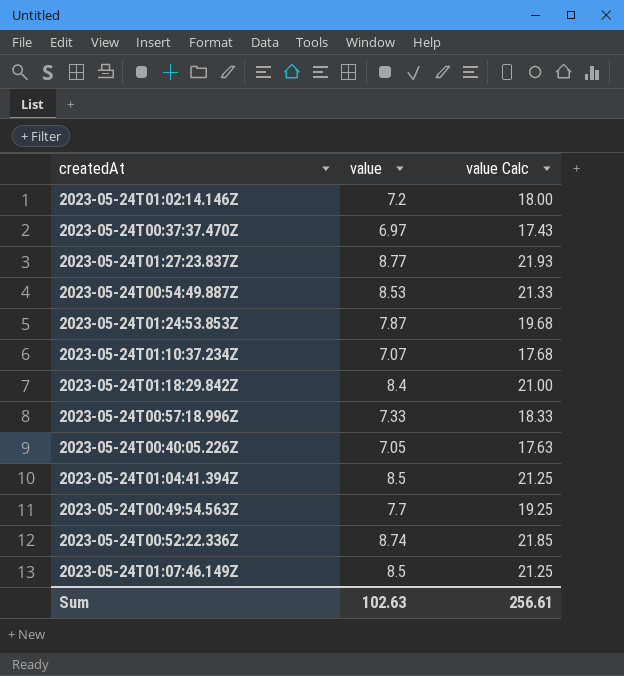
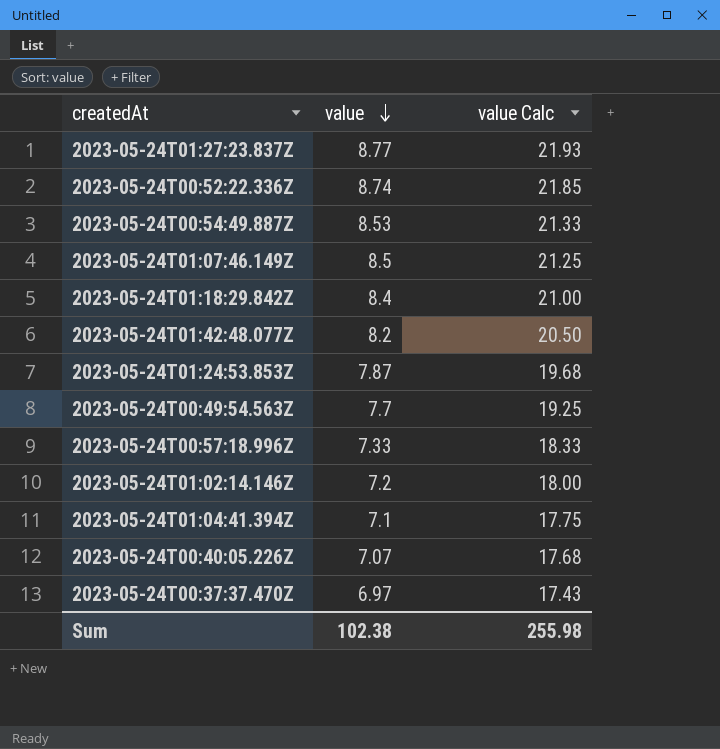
row order: none -> value descending
row 2023-05-24T01:10:37.234Z: 7.07 | 17.68 -> none
row 2023-05-24T01:42:48.077Z: none -> 8.2 | 20.50
2023-05-24T01:04:41.394Z | value: 8.5 -> 7.1
2023-05-24T01:04:41.394Z | value Calc: 21.25 -> 17.75
2023-05-24T00:40:05.226Z | value: 7.05 -> 7.07
2023-05-24T00:40:05.226Z | value Calc: 17.63 -> 17.68
Sum | value: 102.63 -> 102.38
Sum | value Calc: 256.61 -> 255.98

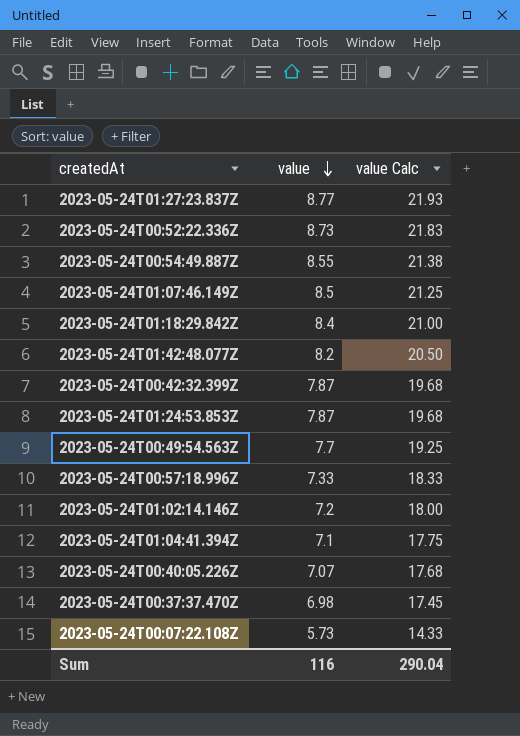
2023-05-24T00:52:22.336Z | value: 8.74 -> 8.73
2023-05-24T00:52:22.336Z | value Calc: 21.85 -> 21.83
2023-05-24T00:54:49.887Z | value: 8.53 -> 8.55
2023-05-24T00:54:49.887Z | value Calc: 21.33 -> 21.38
row 2023-05-24T00:42:32.399Z: none -> 7.87 | 19.68
2023-05-24T00:37:37.470Z | value: 6.97 -> 6.98
2023-05-24T00:37:37.470Z | value Calc: 17.43 -> 17.45
row 2023-05-24T00:07:22.108Z: none -> 5.73 | 14.33
Sum | value: 102.38 -> 116
Sum | value Calc: 255.98 -> 290.04

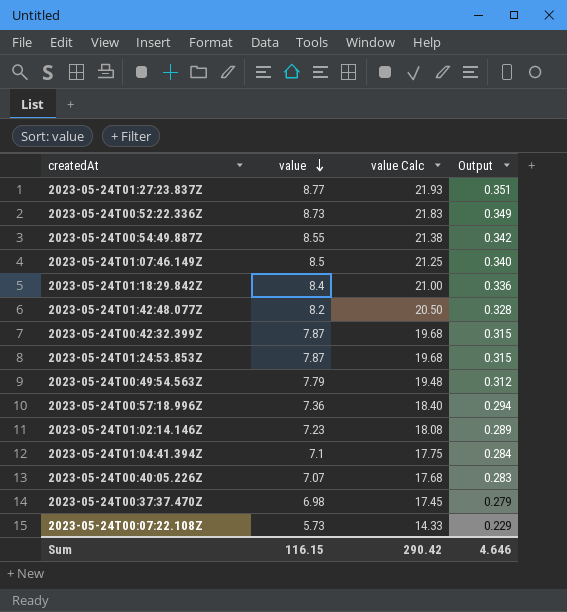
column Output | formula: none -> [value] * 0.04
2023-05-24T00:49:54.563Z | value: 7.7 -> 7.79
2023-05-24T00:49:54.563Z | value Calc: 19.25 -> 19.48
2023-05-24T00:57:18.996Z | value: 7.33 -> 7.36
2023-05-24T00:57:18.996Z | value Calc: 18.33 -> 18.40
2023-05-24T01:02:14.146Z | value: 7.2 -> 7.23
2023-05-24T01:02:14.146Z | value Calc: 18.00 -> 18.08
Sum | value: 116 -> 116.15
Sum | value Calc: 290.04 -> 290.42

